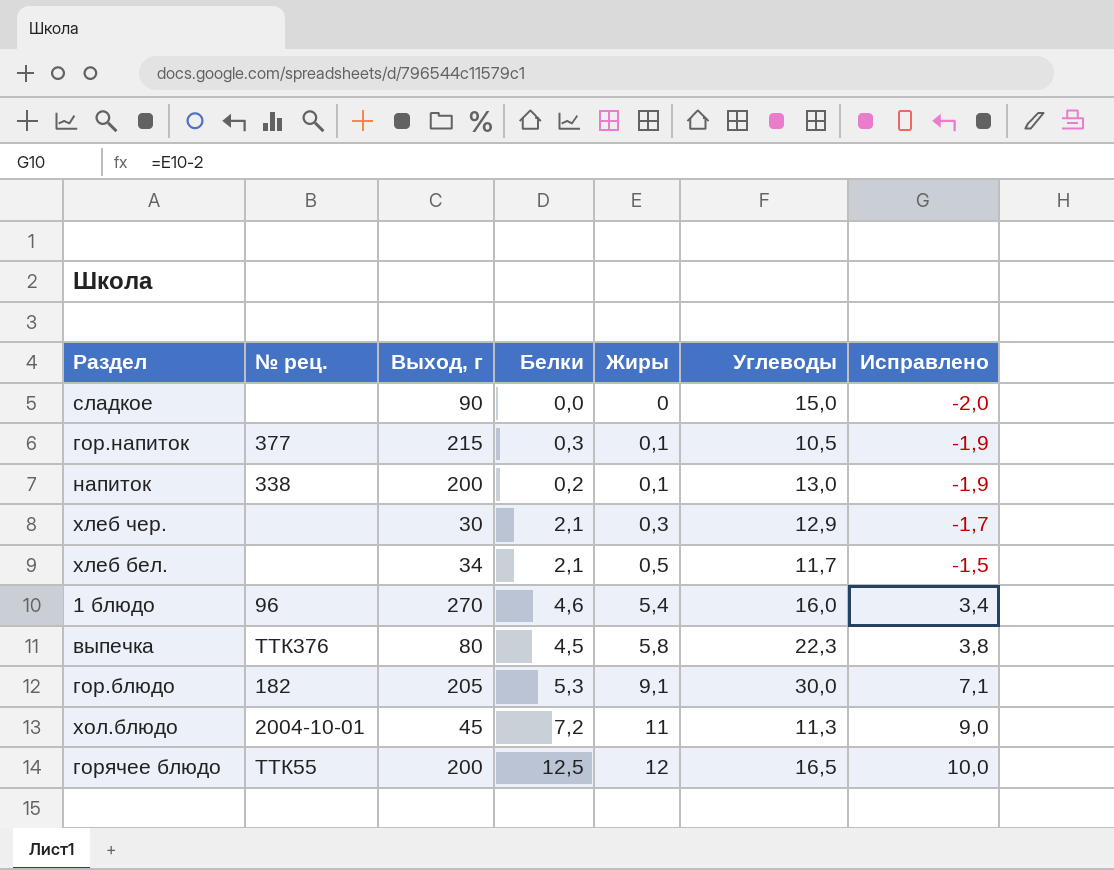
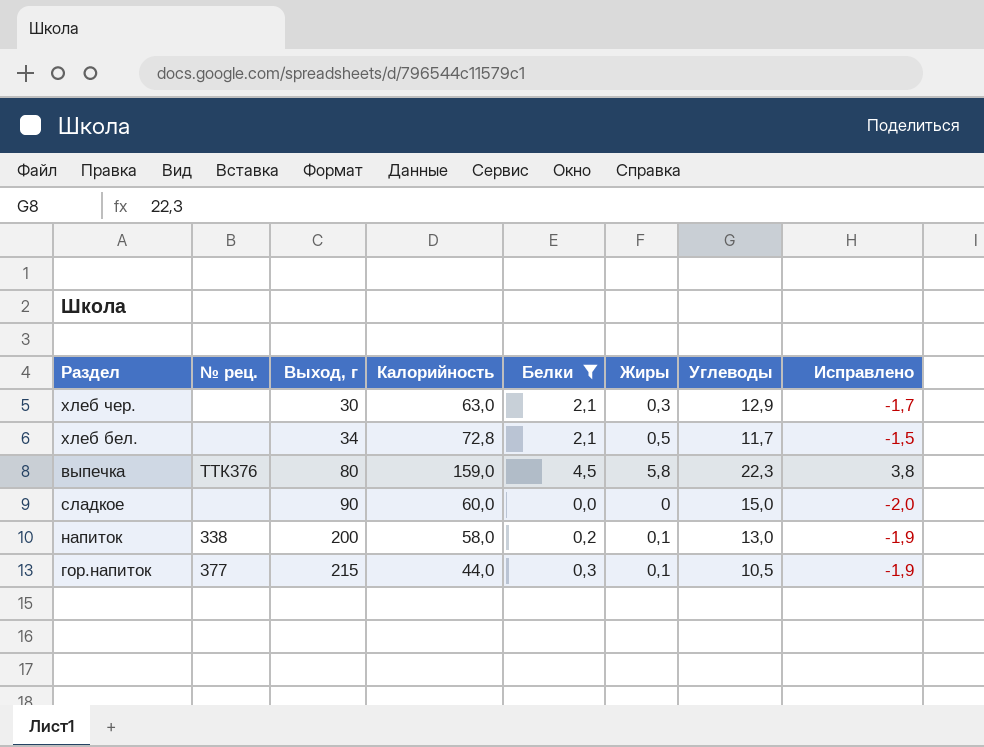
filter: none -> Белки <= 4,5
row order: Жиры ascending -> Выход, г ascending
column Калорийность | position: none -> 4

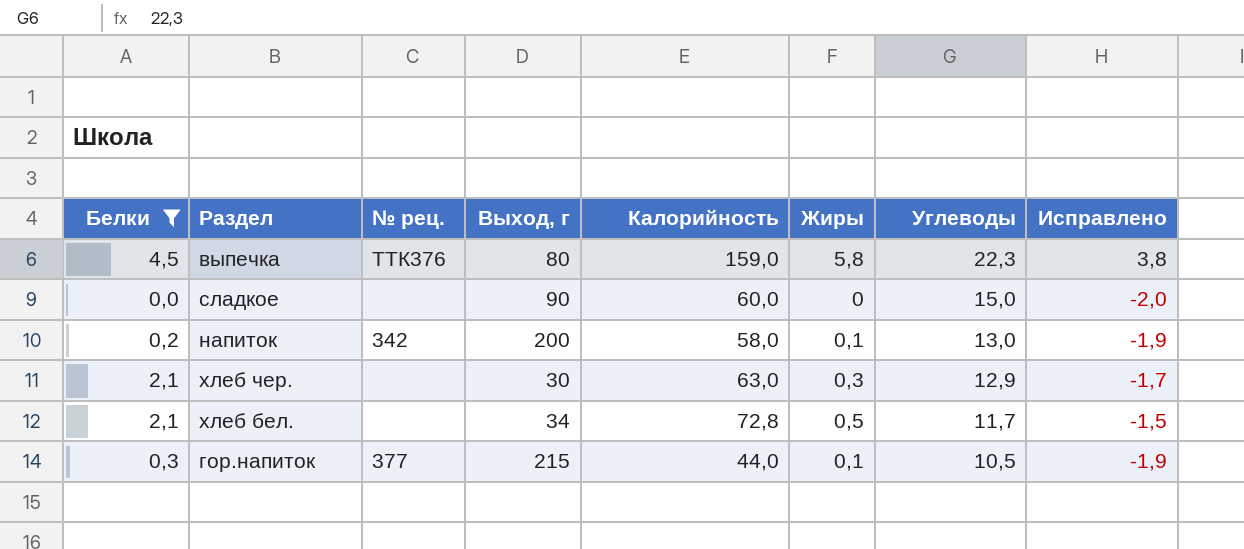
row order: Выход, г ascending -> Углеводы descending
column Белки | position: 5 -> 1
напиток | № рец.: 338 -> 342

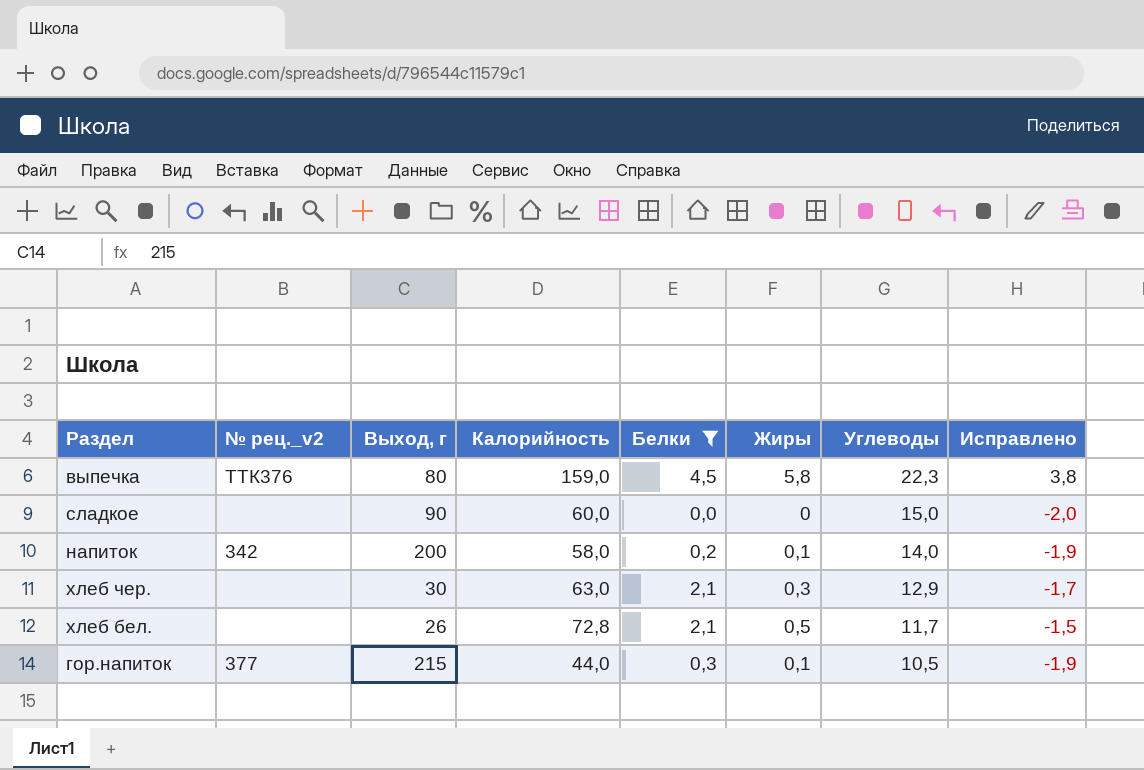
column name: № рец. -> № рец._v2
column Белки | position: 1 -> 5
напиток | Углеводы: 13,0 -> 14,0
хлеб бел. | Выход, г: 34 -> 26

